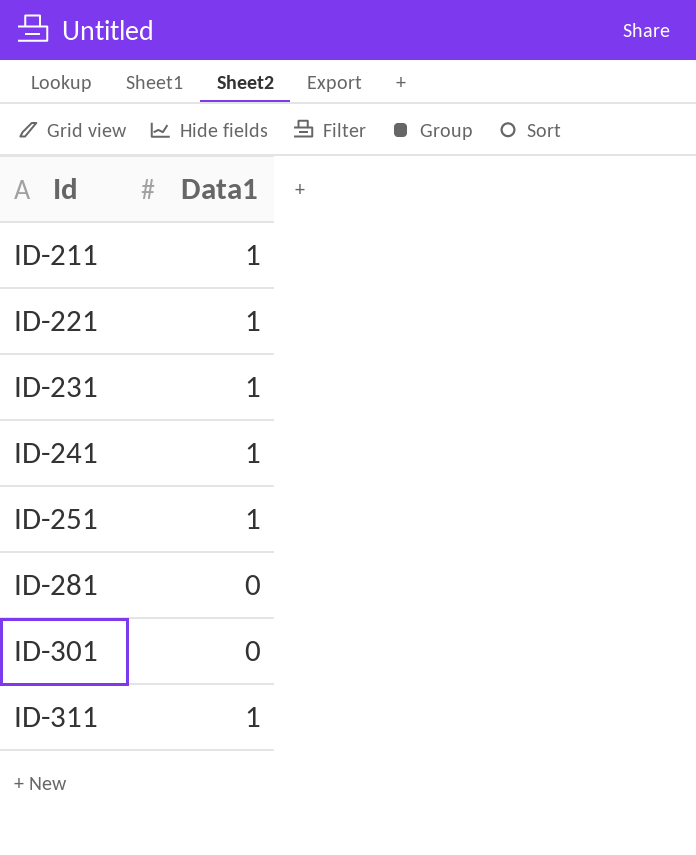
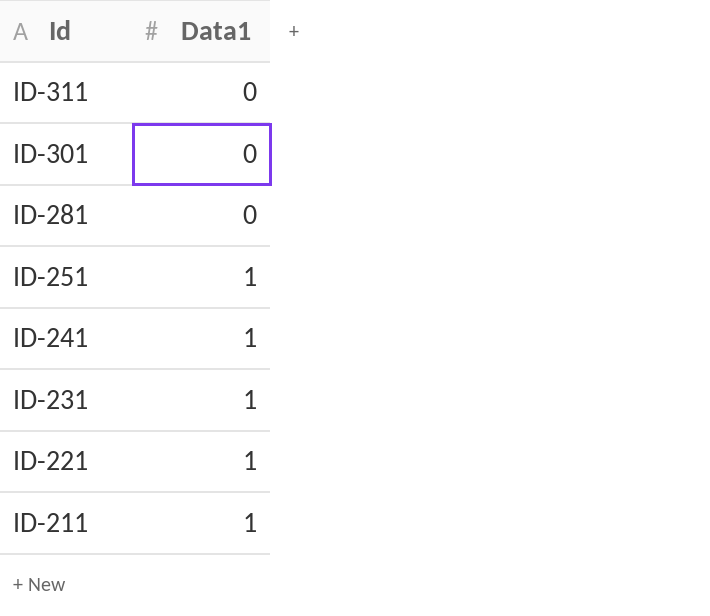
row order: Id ascending -> Id descending
ID-311 | Data1: 1 -> 0

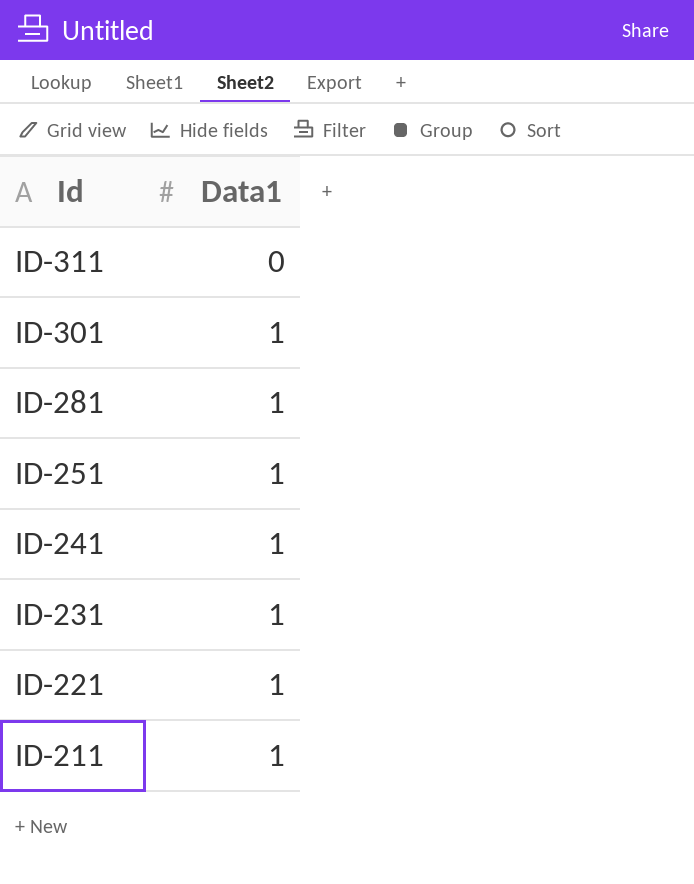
ID-301 | Data1: 0 -> 1
ID-281 | Data1: 0 -> 1

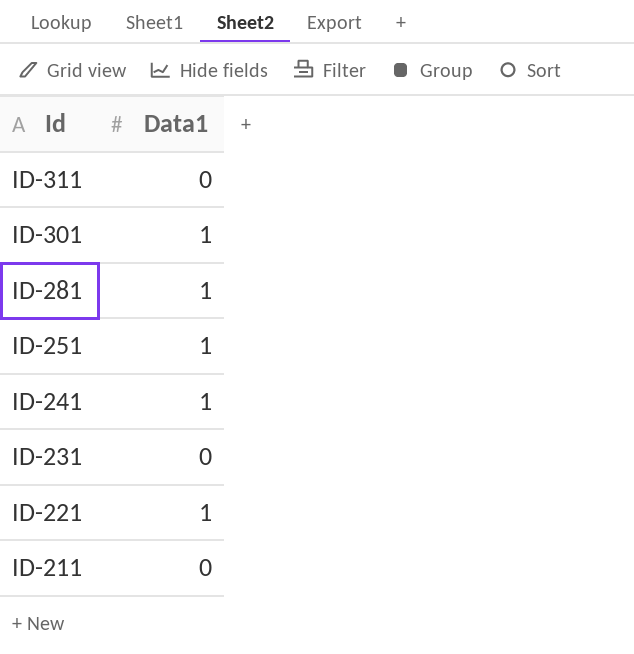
ID-231 | Data1: 1 -> 0
ID-211 | Data1: 1 -> 0

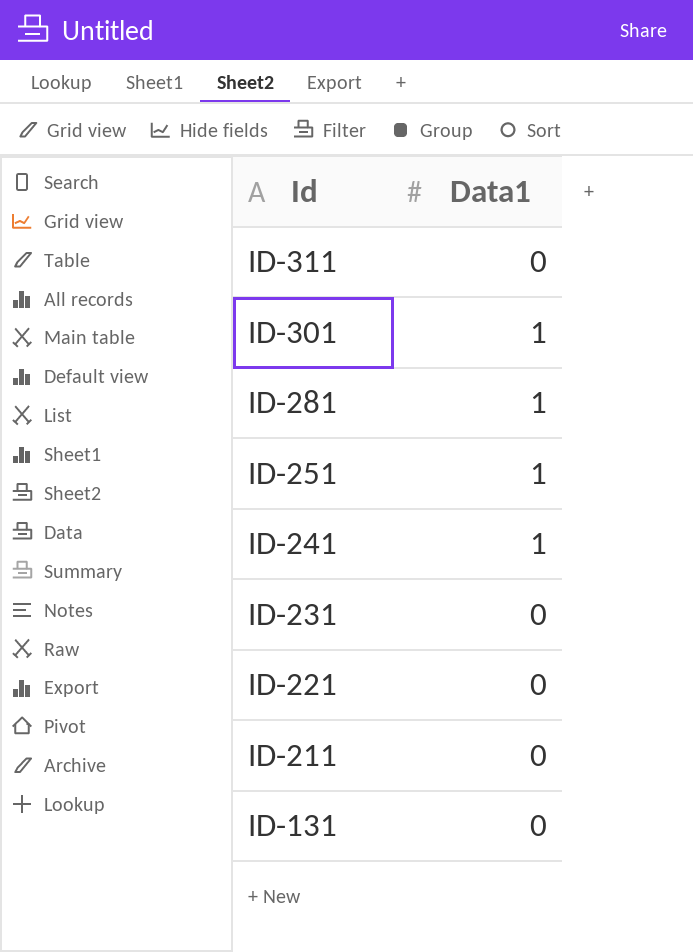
ID-221 | Data1: 1 -> 0
row ID-131: none -> 0

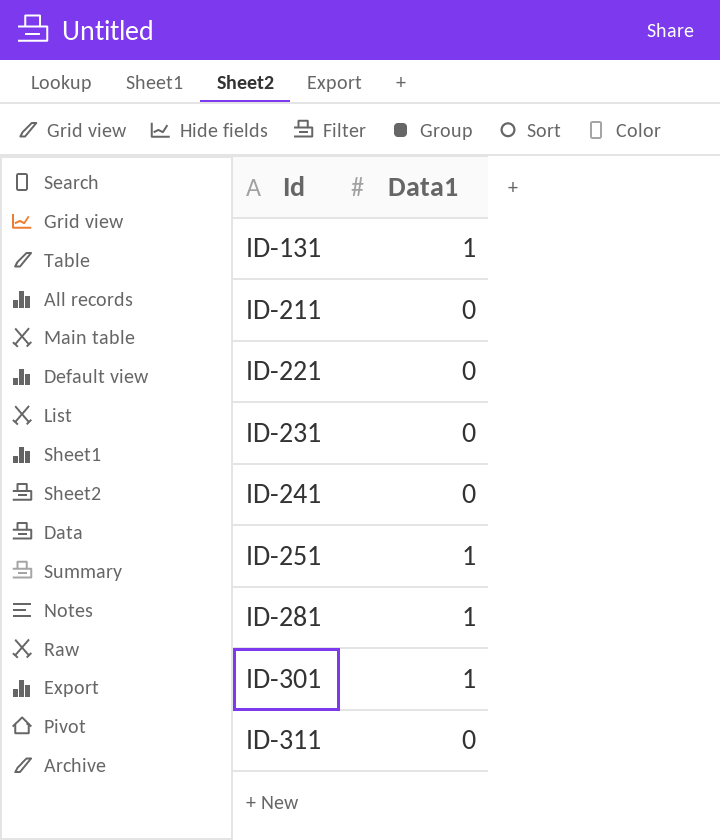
row order: Id descending -> Id ascending
ID-131 | Data1: 0 -> 1
ID-241 | Data1: 1 -> 0

